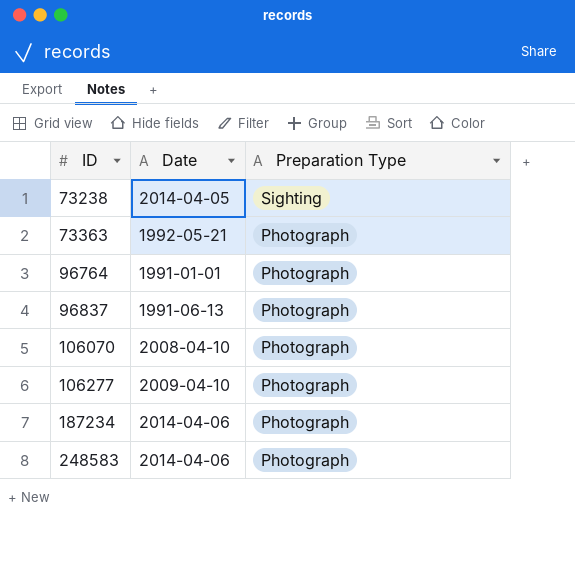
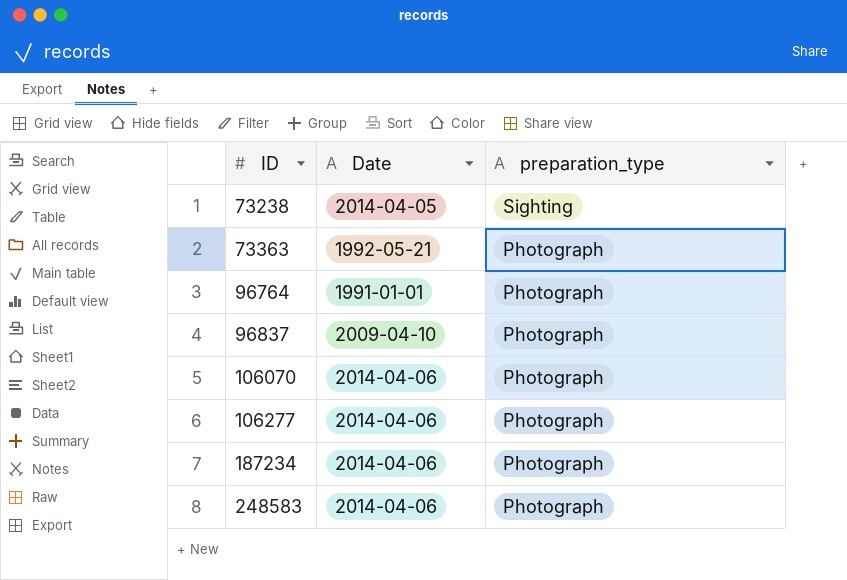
column name: Preparation Type -> preparation_type
96837 | Date: 1991-06-13 -> 2009-04-10
106070 | Date: 2008-04-10 -> 2014-04-06
106277 | Date: 2009-04-10 -> 2014-04-06

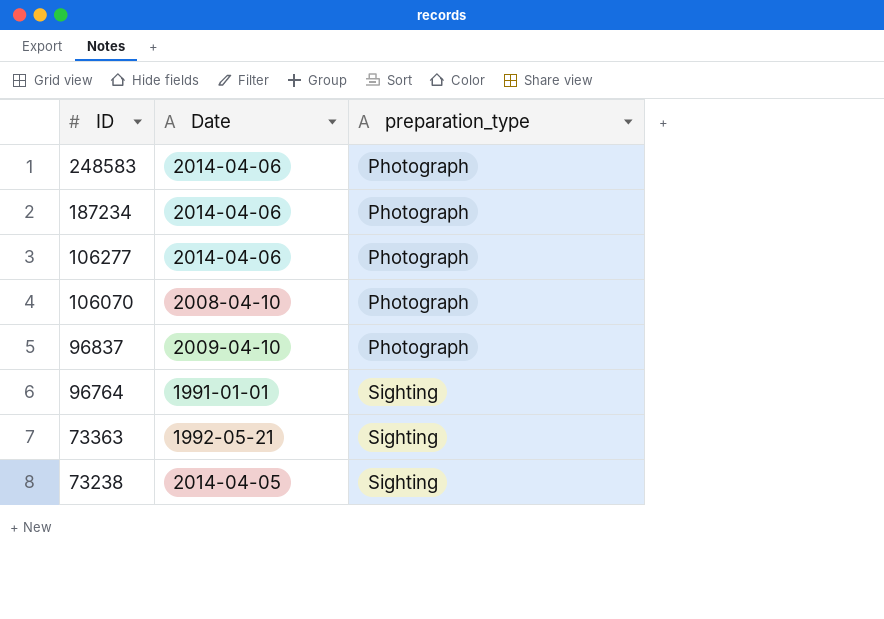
row order: ID ascending -> ID descending
106070 | Date: 2014-04-06 -> 2008-04-10
96764 | preparation_type: Photograph -> Sighting
73363 | preparation_type: Photograph -> Sighting

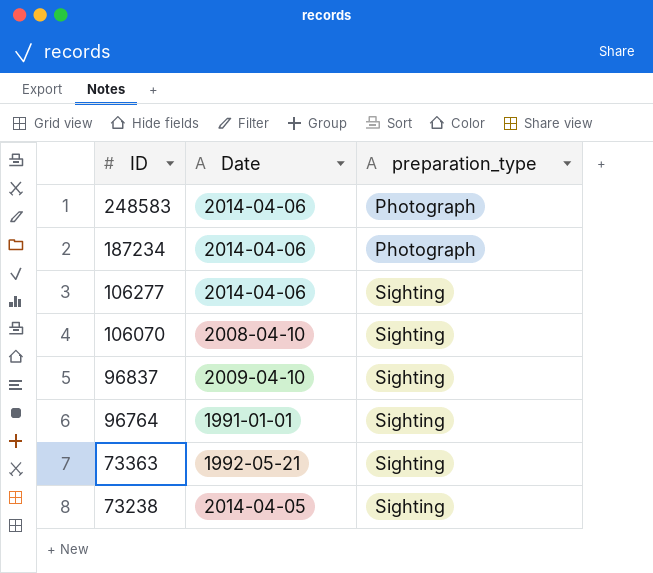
106277 | preparation_type: Photograph -> Sighting
106070 | preparation_type: Photograph -> Sighting
96837 | preparation_type: Photograph -> Sighting

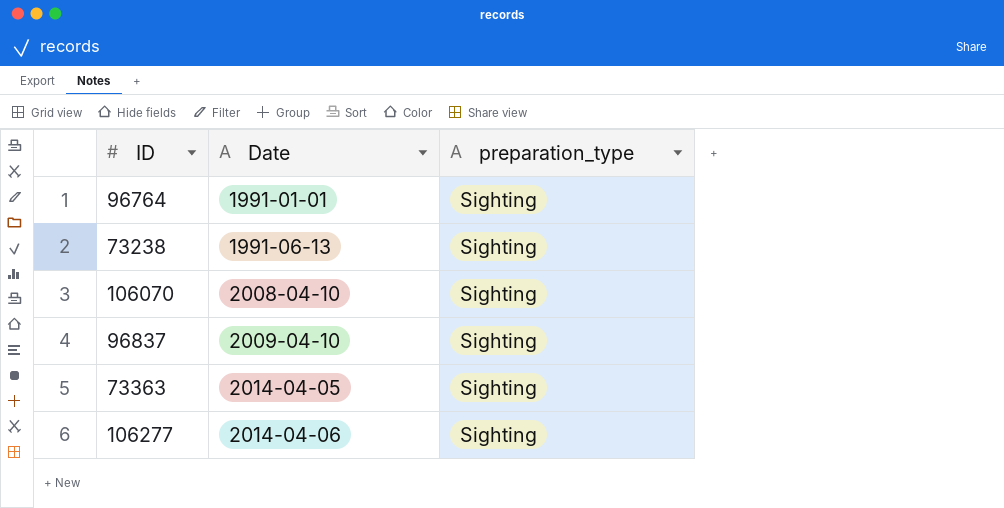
row order: ID descending -> Date ascending
row 248583: 2014-04-06 | Photograph -> none
row 187234: 2014-04-06 | Photograph -> none
73238 | Date: 2014-04-05 -> 1991-06-13
73363 | Date: 1992-05-21 -> 2014-04-05

